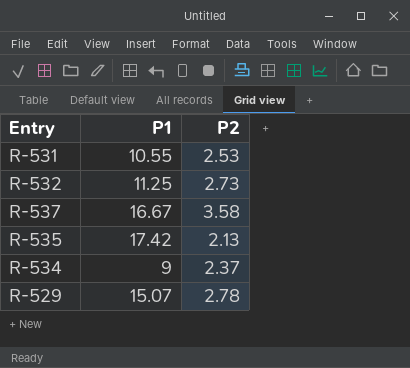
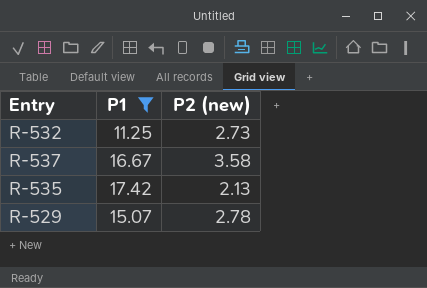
filter: none -> P1 >= 11.25
column name: P2 -> P2 (new)

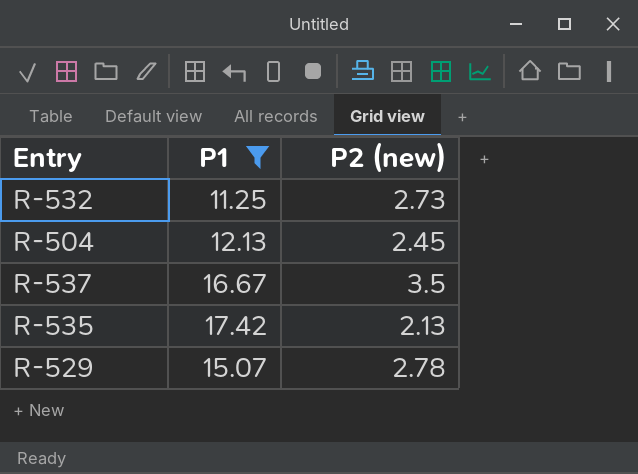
row R-504: none -> 12.13 | 2.45
R-537 | P2 (new): 3.58 -> 3.5

